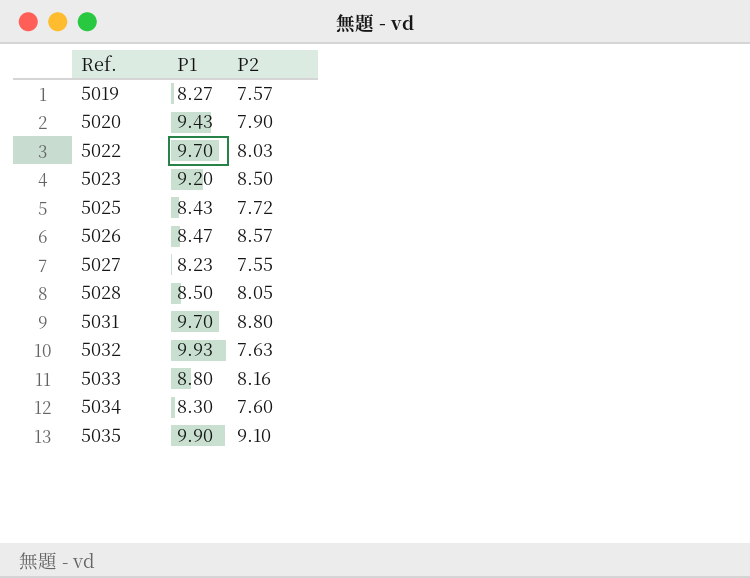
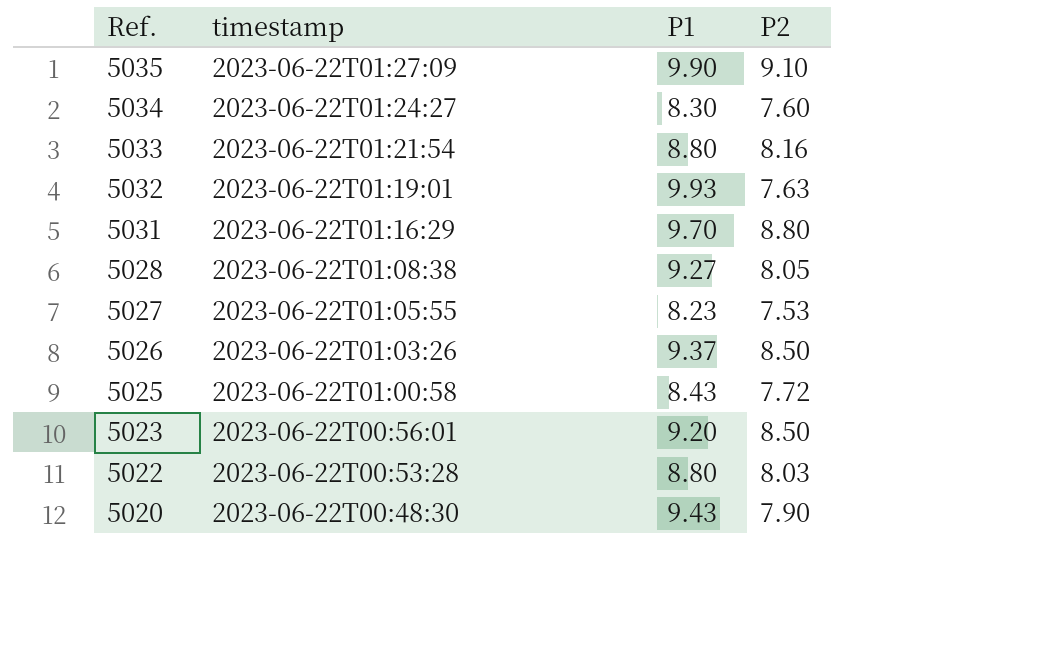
row order: Ref. ascending -> Ref. descending
column timestamp | position: none -> 2
row 5019: 8.27 | 7.57 -> none
5028 | P1: 8.50 -> 9.27
5027 | P2: 7.55 -> 7.53
5026 | P1: 8.47 -> 9.37
5026 | P2: 8.57 -> 8.50
5022 | P1: 9.70 -> 8.80

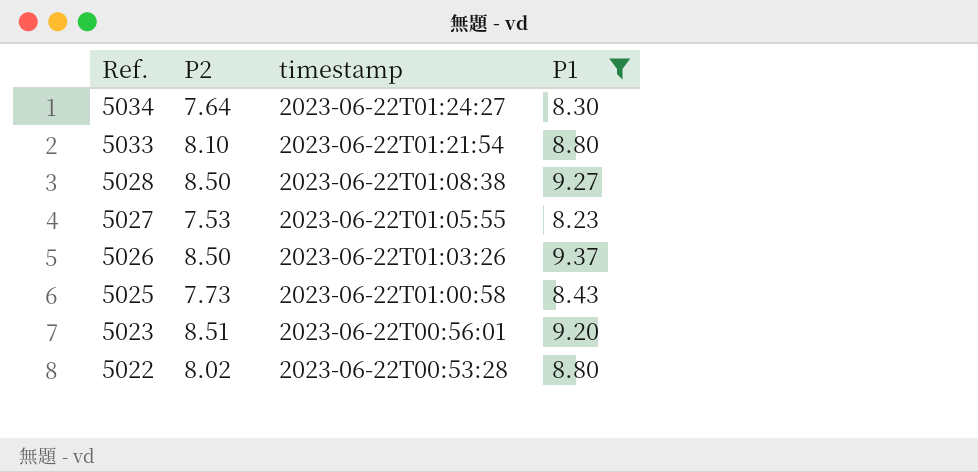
filter: none -> P1 <= 9.37
column P2 | position: 4 -> 2
5034 | P2: 7.60 -> 7.64
5033 | P2: 8.16 -> 8.10
5028 | P2: 8.05 -> 8.50
5025 | P2: 7.72 -> 7.73
5023 | P2: 8.50 -> 8.51
5022 | P2: 8.03 -> 8.02

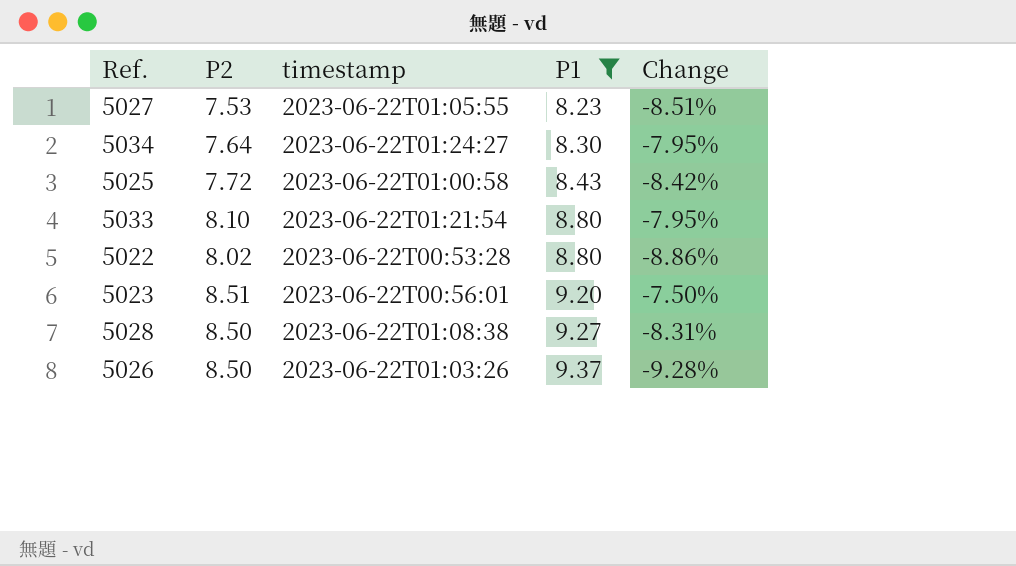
row order: Ref. descending -> P1 ascending
column Change | formula: none -> ([P2] - [P1]) / [P1]
5025 | P2: 7.73 -> 7.72

